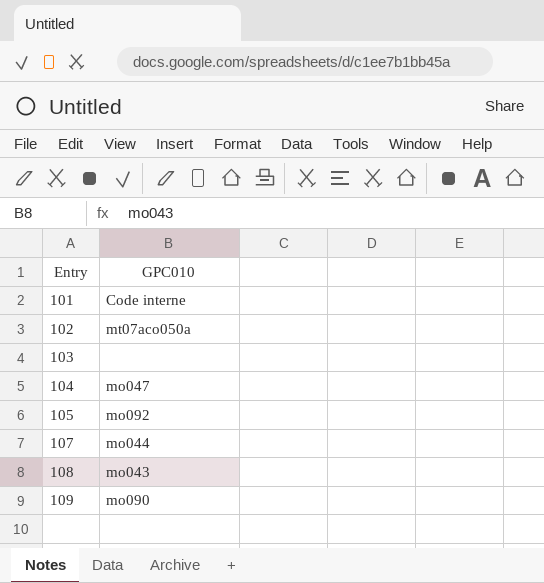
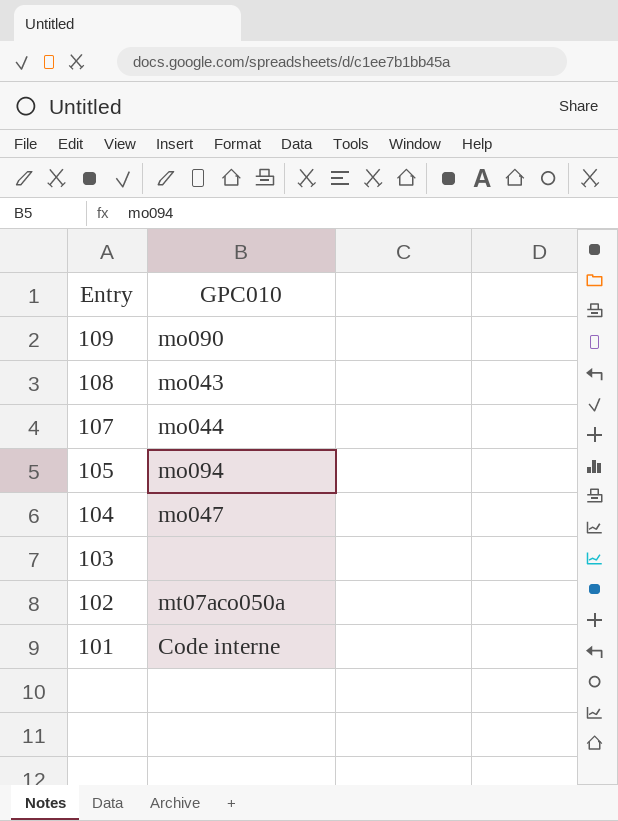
row order: Entry ascending -> Entry descending
105 | GPC010: mo092 -> mo094

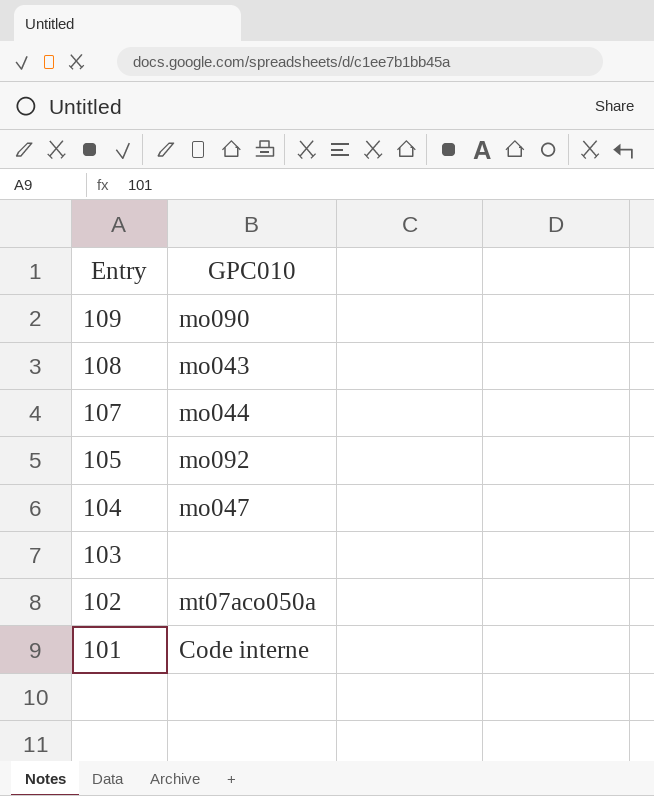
105 | GPC010: mo094 -> mo092

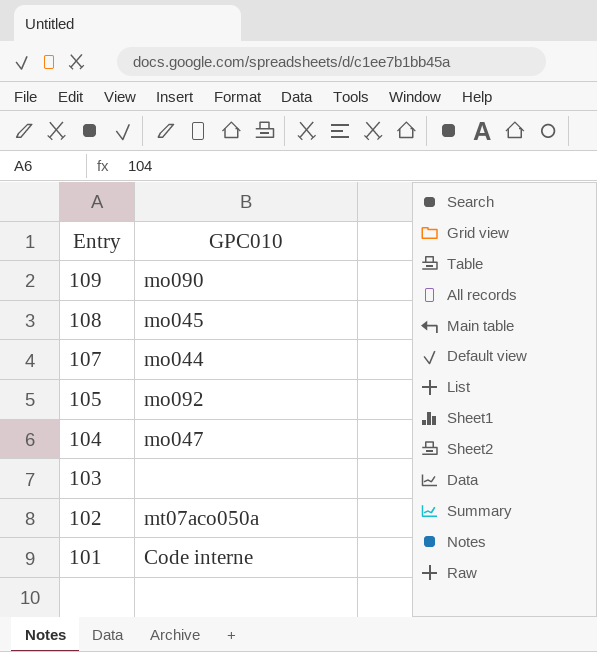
108 | GPC010: mo043 -> mo045

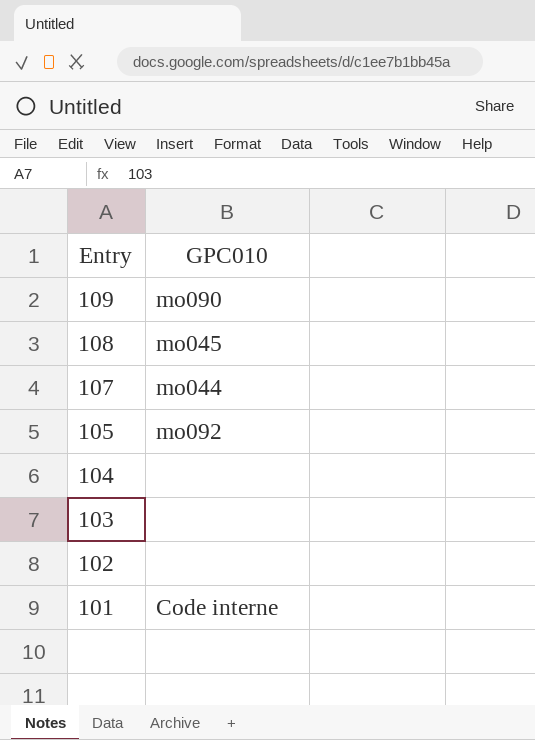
104 | GPC010: mo047 -> none
102 | GPC010: mt07aco050a -> none

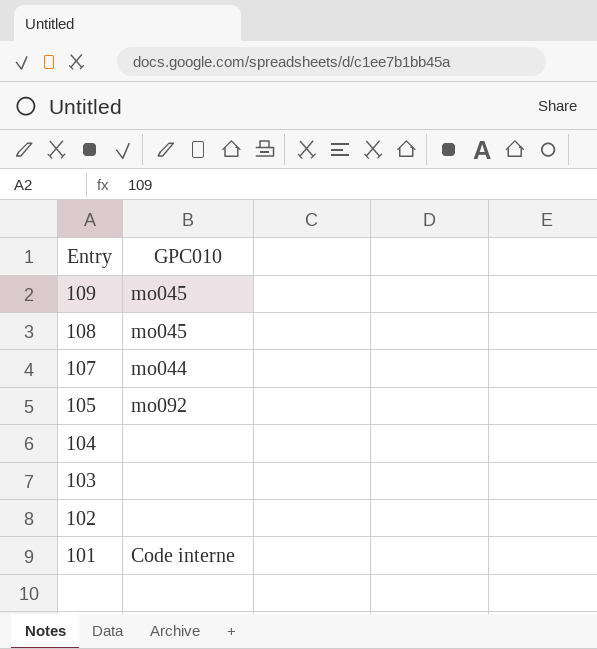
109 | GPC010: mo090 -> mo045

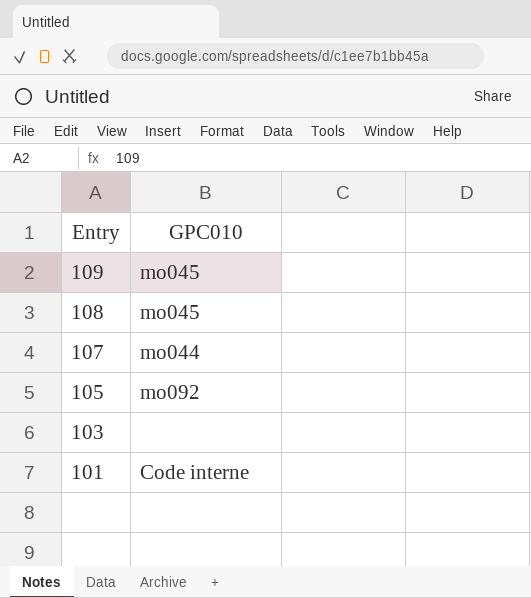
row 104: none -> none
row 102: none -> none

